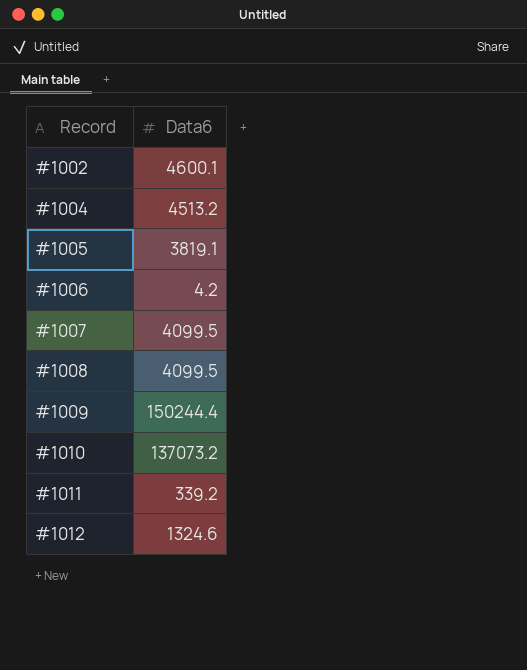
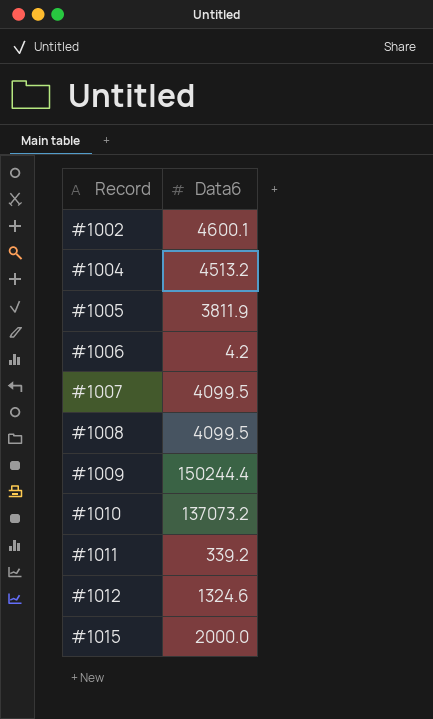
#1005 | Data6: 3819.1 -> 3811.9
row #1015: none -> 2000.0

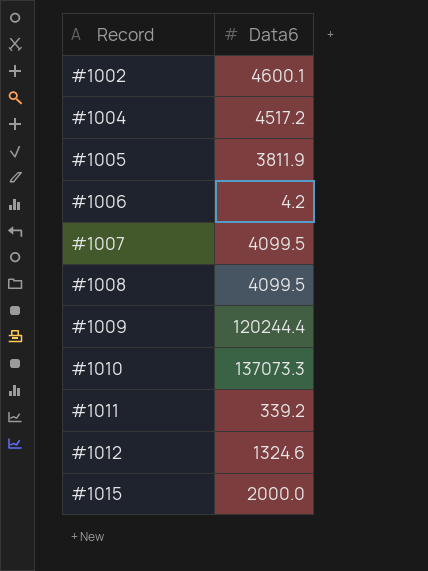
#1004 | Data6: 4513.2 -> 4517.2
#1009 | Data6: 150244.4 -> 120244.4
#1010 | Data6: 137073.2 -> 137073.3

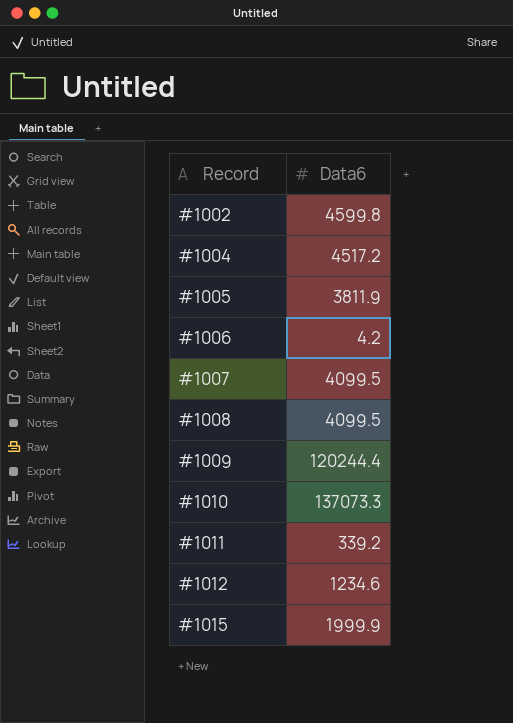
#1002 | Data6: 4600.1 -> 4599.8
#1012 | Data6: 1324.6 -> 1234.6
#1015 | Data6: 2000.0 -> 1999.9

